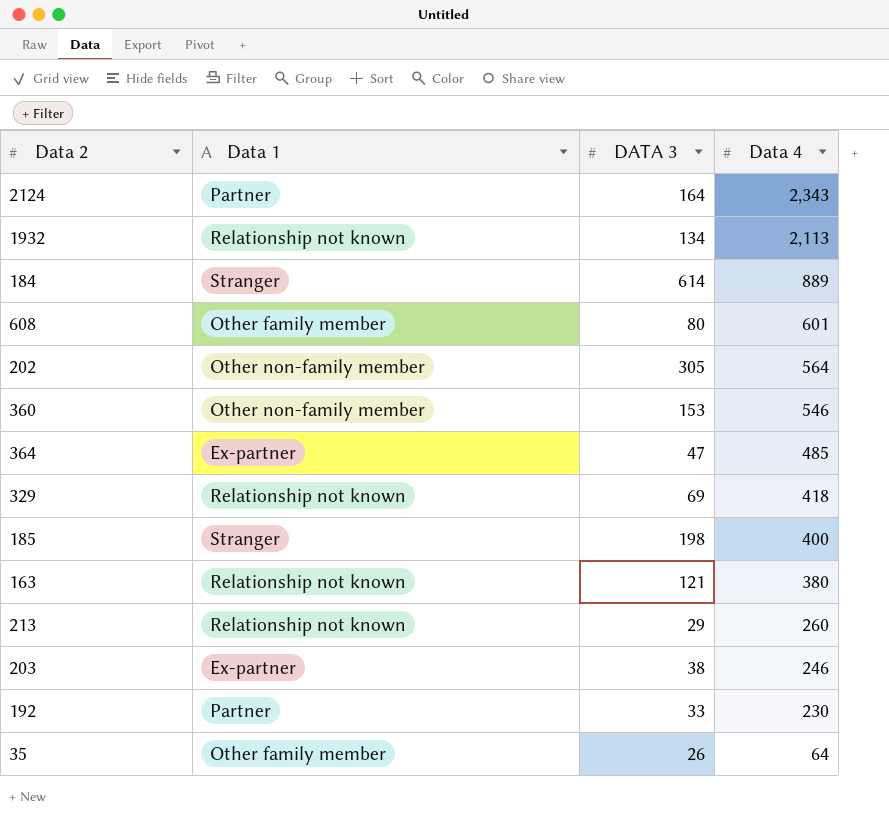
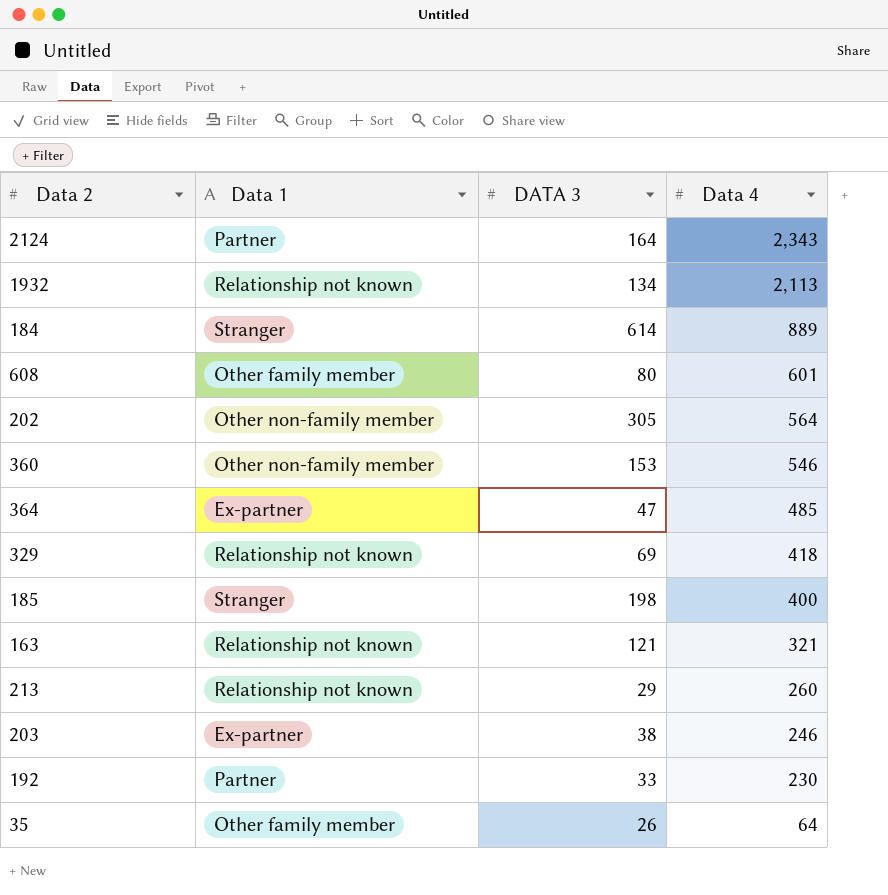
163 | Data 4: 380 -> 321

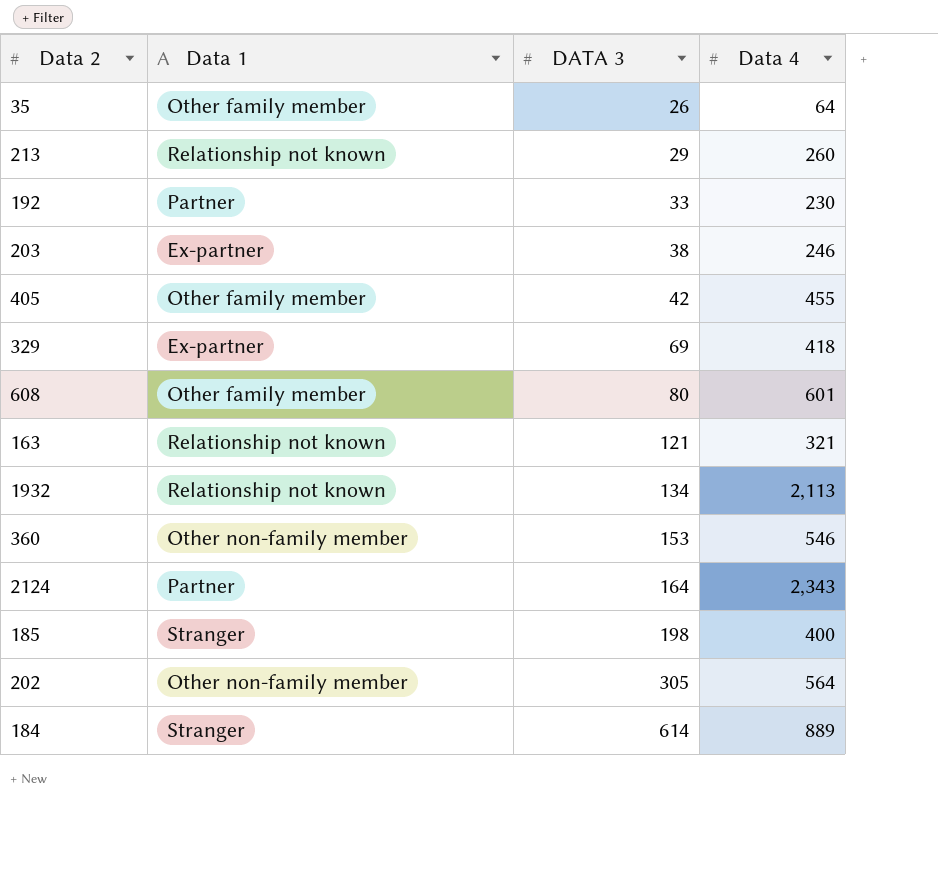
row order: Data 4 descending -> DATA 3 ascending
row 364: Ex-partner | 47 | 485 -> none
row 405: none -> Other family member | 42 | 455
329 | Data 1: Relationship not known -> Ex-partner

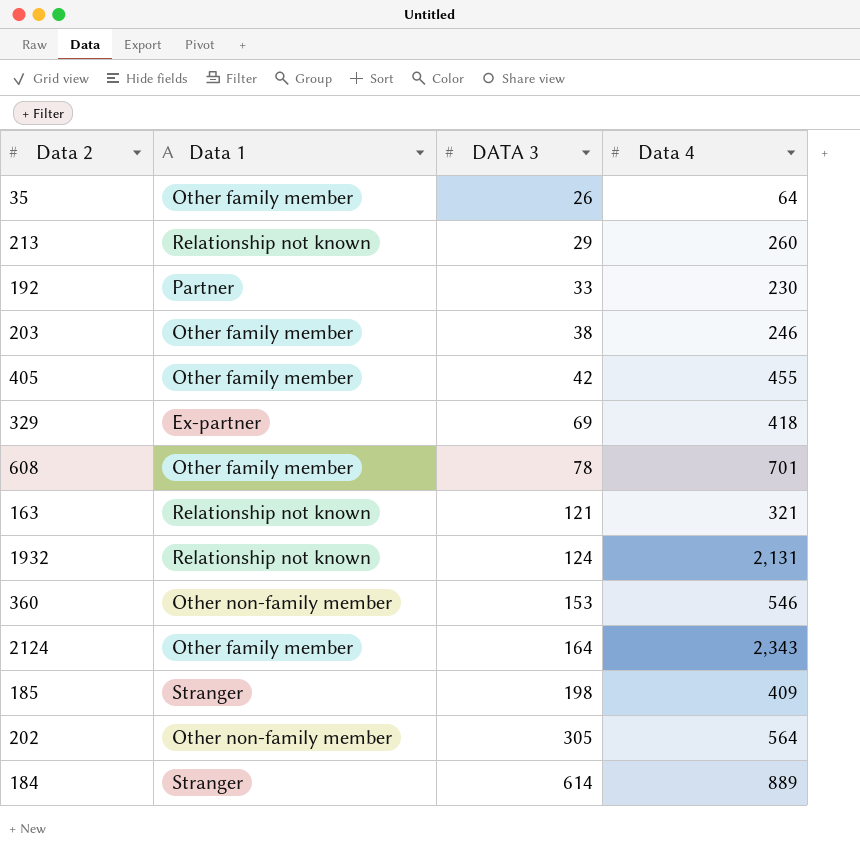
203 | Data 1: Ex-partner -> Other family member
608 | DATA 3: 80 -> 78
608 | Data 4: 601 -> 701
1932 | DATA 3: 134 -> 124
1932 | Data 4: 2,113 -> 2,131
2124 | Data 1: Partner -> Other family member
185 | Data 4: 400 -> 409

